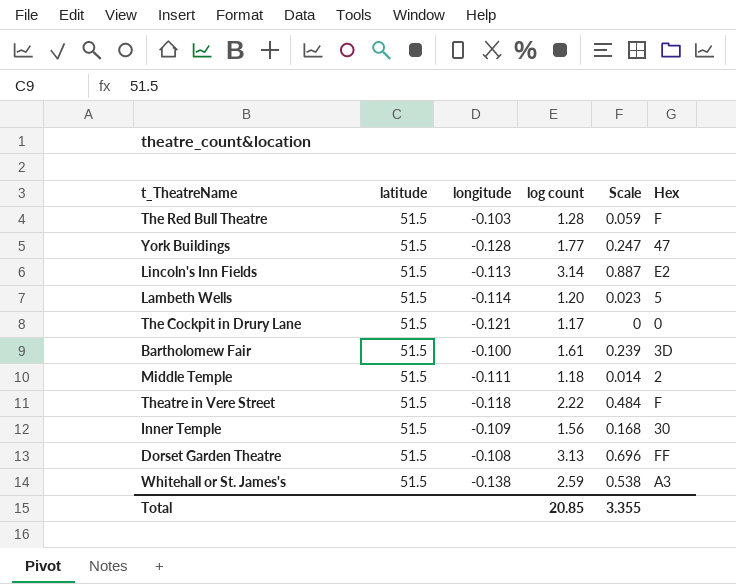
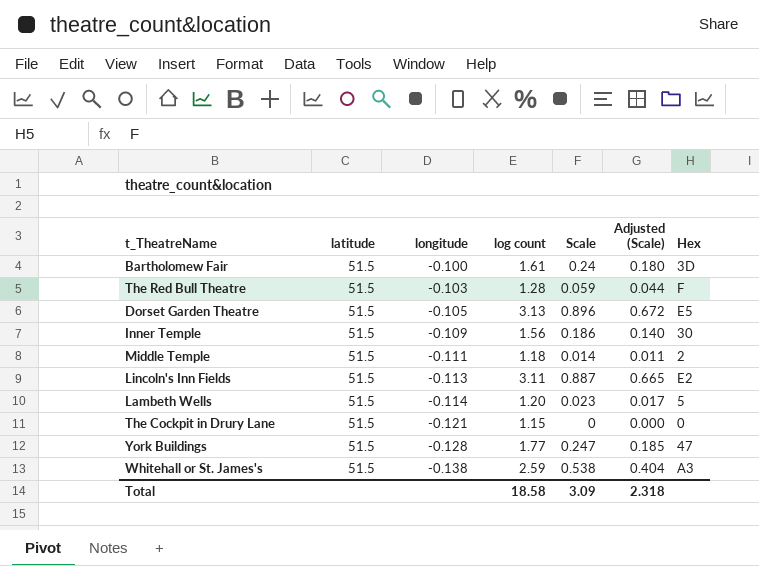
row order: none -> longitude descending
column Adjusted (Scale) | formula: none -> [Scale] * 0.75
row Theatre in Vere Street: 51.5 | -0.118 | 2.22 | 0.484 | F -> none
Bartholomew Fair | Scale: 0.239 -> 0.24
Dorset Garden Theatre | longitude: -0.108 -> -0.105
Dorset Garden Theatre | Scale: 0.696 -> 0.896
Dorset Garden Theatre | Hex: FF -> E5
Inner Temple | Scale: 0.168 -> 0.186
Lincoln's Inn Fields | log count: 3.14 -> 3.11
The Cockpit in Drury Lane | log count: 1.17 -> 1.15
Total | log count: 20.85 -> 18.58
Total | Scale: 3.355 -> 3.09

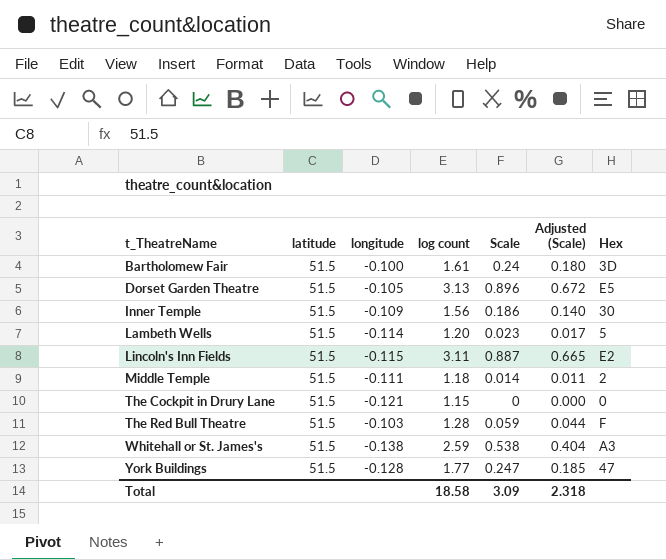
row order: longitude descending -> t_TheatreName ascending
Lincoln's Inn Fields | longitude: -0.113 -> -0.115

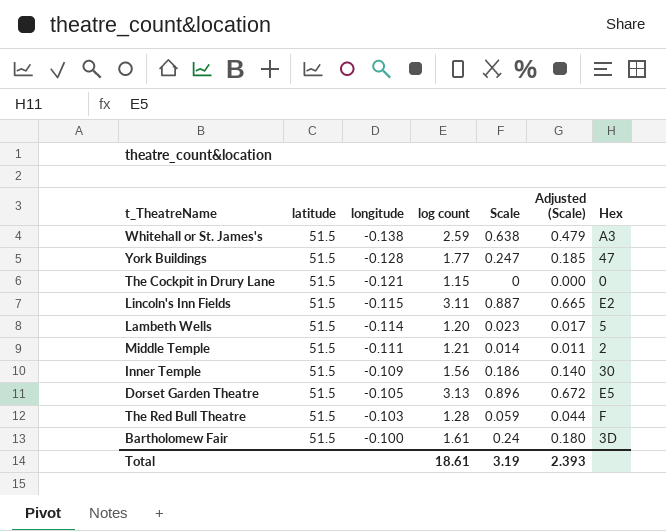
row order: t_TheatreName ascending -> longitude ascending
Whitehall or St. James's | Scale: 0.538 -> 0.638
Whitehall or St. James's | Adjusted (Scale): 0.404 -> 0.479
Middle Temple | log count: 1.18 -> 1.21
Total | log count: 18.58 -> 18.61
Total | Scale: 3.09 -> 3.19
Total | Adjusted (Scale): 2.318 -> 2.393

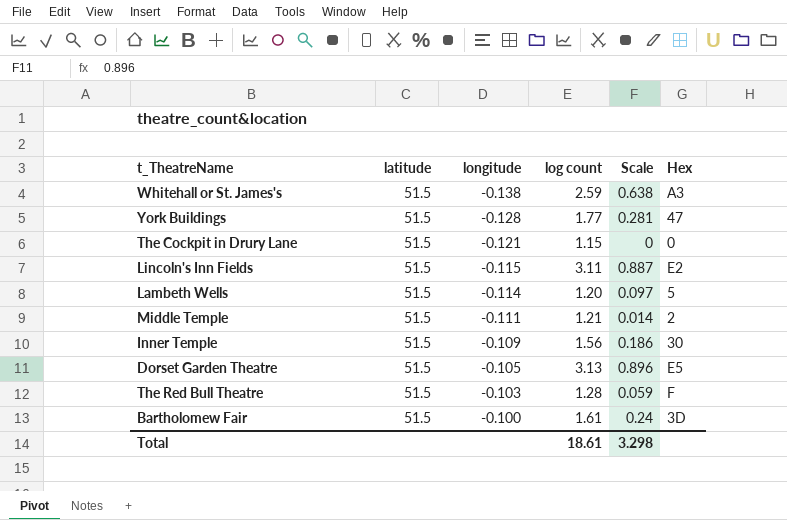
column Adjusted (Scale) | formula: [Scale] * 0.75 -> none
York Buildings | Scale: 0.247 -> 0.281
Lambeth Wells | Scale: 0.023 -> 0.097
Total | Scale: 3.19 -> 3.298

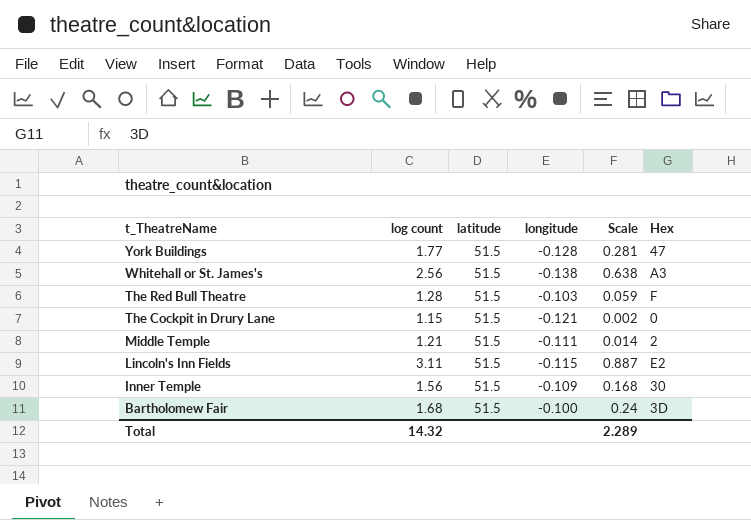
row order: longitude ascending -> t_TheatreName descending
column log count | position: 4 -> 2
row Lambeth Wells: 51.5 | -0.114 | 1.20 | 0.097 | 5 -> none
row Dorset Garden Theatre: 51.5 | -0.105 | 3.13 | 0.896 | E5 -> none
Whitehall or St. James's | log count: 2.59 -> 2.56
The Cockpit in Drury Lane | Scale: 0 -> 0.002
Inner Temple | Scale: 0.186 -> 0.168
Bartholomew Fair | log count: 1.61 -> 1.68
Total | log count: 18.61 -> 14.32
Total | Scale: 3.298 -> 2.289

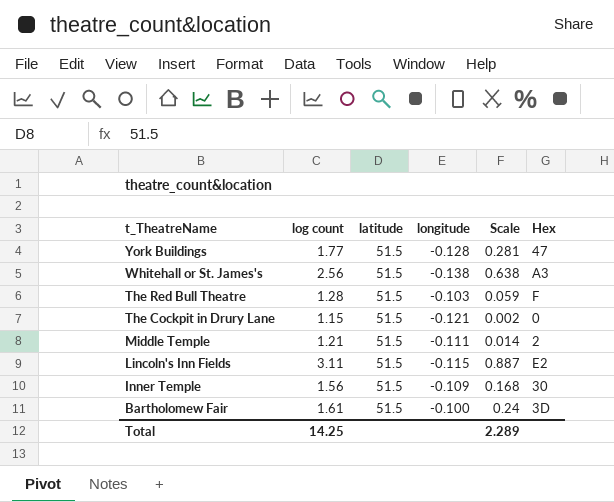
Bartholomew Fair | log count: 1.68 -> 1.61
Total | log count: 14.32 -> 14.25

